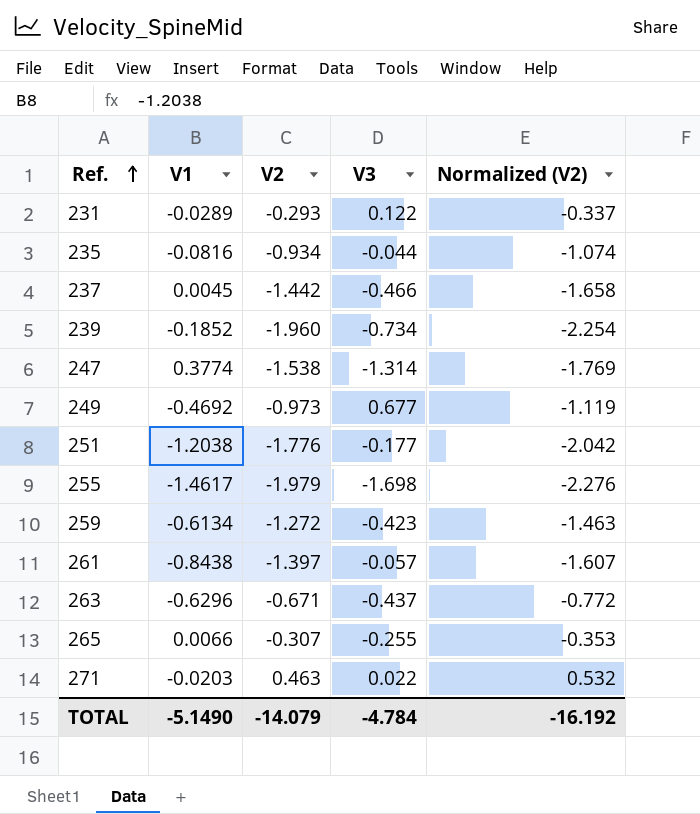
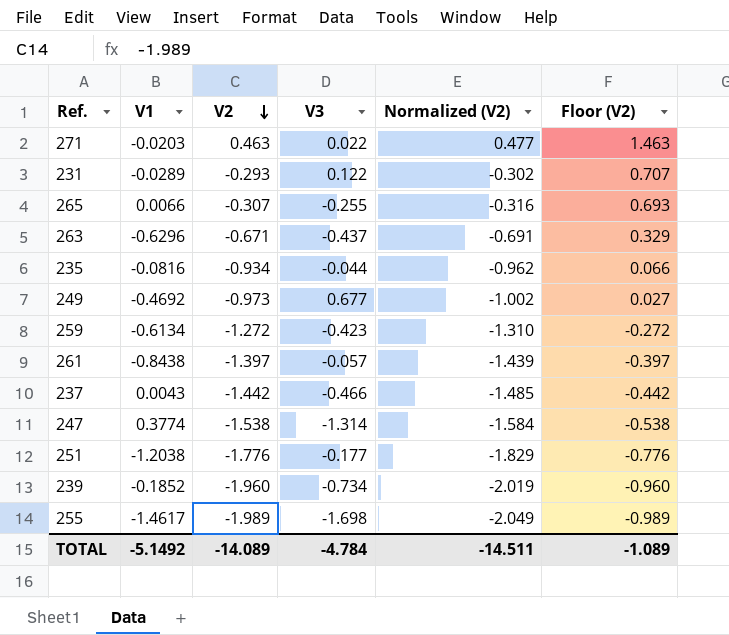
row order: Ref. ascending -> V2 descending
column Normalized (V2) | formula: [V2] * 1.15 -> [V2] * 1.03
column Floor (V2) | formula: none -> [V2] + 1
237 | V1: 0.0045 -> 0.0043
255 | V2: -1.979 -> -1.989
TOTAL | V1: -5.1490 -> -5.1492
TOTAL | V2: -14.079 -> -14.089
TOTAL | Normalized (V2): -16.192 -> -14.511

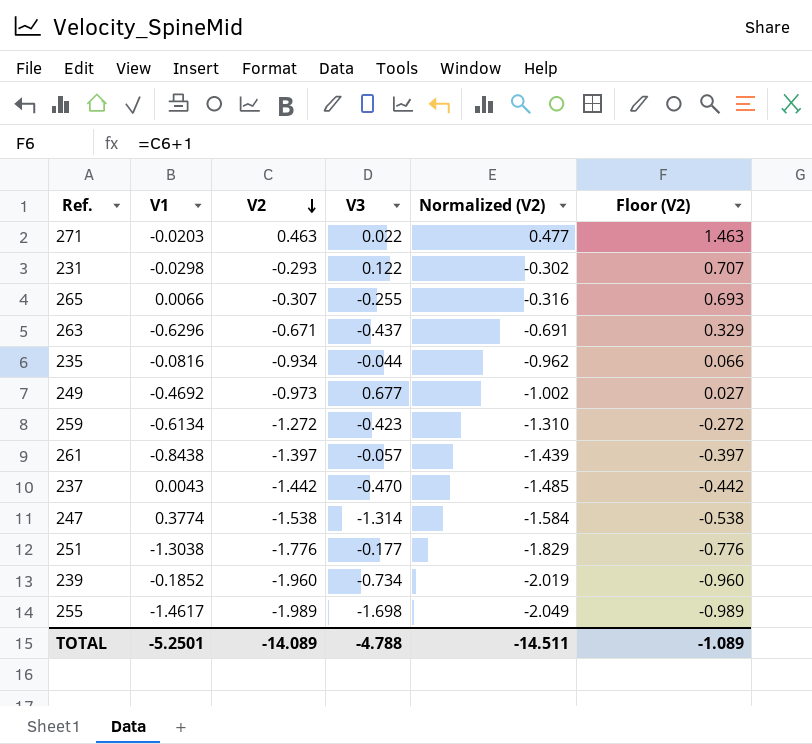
231 | V1: -0.0289 -> -0.0298
237 | V3: -0.466 -> -0.470
251 | V1: -1.2038 -> -1.3038
TOTAL | V1: -5.1492 -> -5.2501
TOTAL | V3: -4.784 -> -4.788

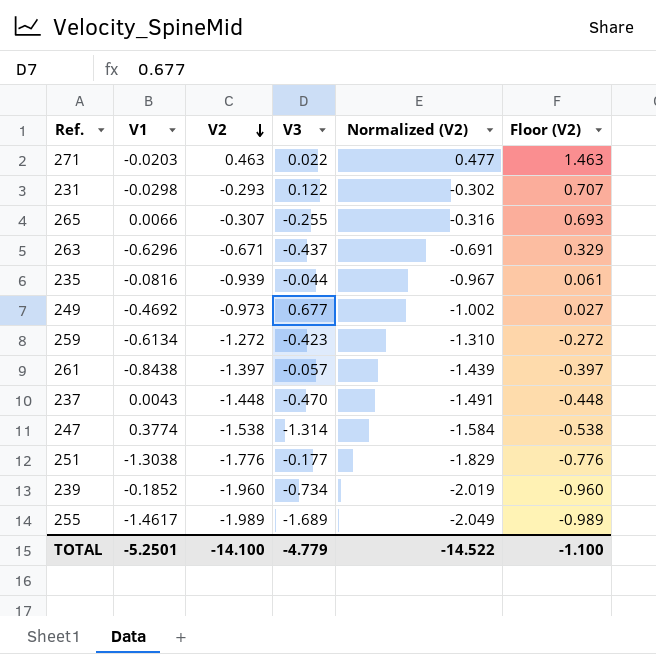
235 | V2: -0.934 -> -0.939
235 | Normalized (V2): -0.962 -> -0.967
235 | Floor (V2): 0.066 -> 0.061
237 | V2: -1.442 -> -1.448
237 | Normalized (V2): -1.485 -> -1.491
237 | Floor (V2): -0.442 -> -0.448
255 | V3: -1.698 -> -1.689
TOTAL | V2: -14.089 -> -14.100
TOTAL | V3: -4.788 -> -4.779
TOTAL | Normalized (V2): -14.511 -> -14.522
TOTAL | Floor (V2): -1.089 -> -1.100

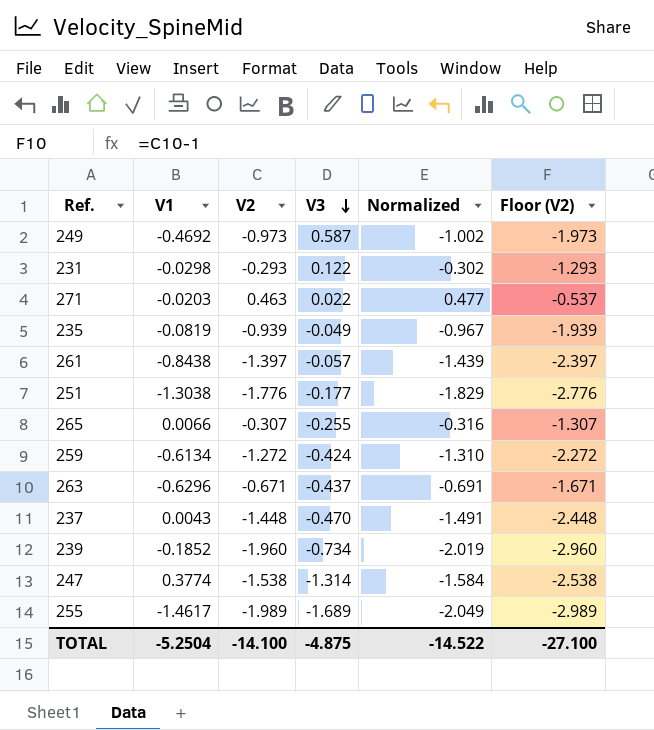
row order: V2 descending -> V3 descending
column name: Normalized (V2) -> Normalized
column Floor (V2) | formula: [V2] + 1 -> [V2] - 1
249 | V3: 0.677 -> 0.587
235 | V1: -0.0816 -> -0.0819
235 | V3: -0.044 -> -0.049
259 | V3: -0.423 -> -0.424
TOTAL | V1: -5.2501 -> -5.2504
TOTAL | V3: -4.779 -> -4.875
TOTAL | Floor (V2): -1.100 -> -27.100

